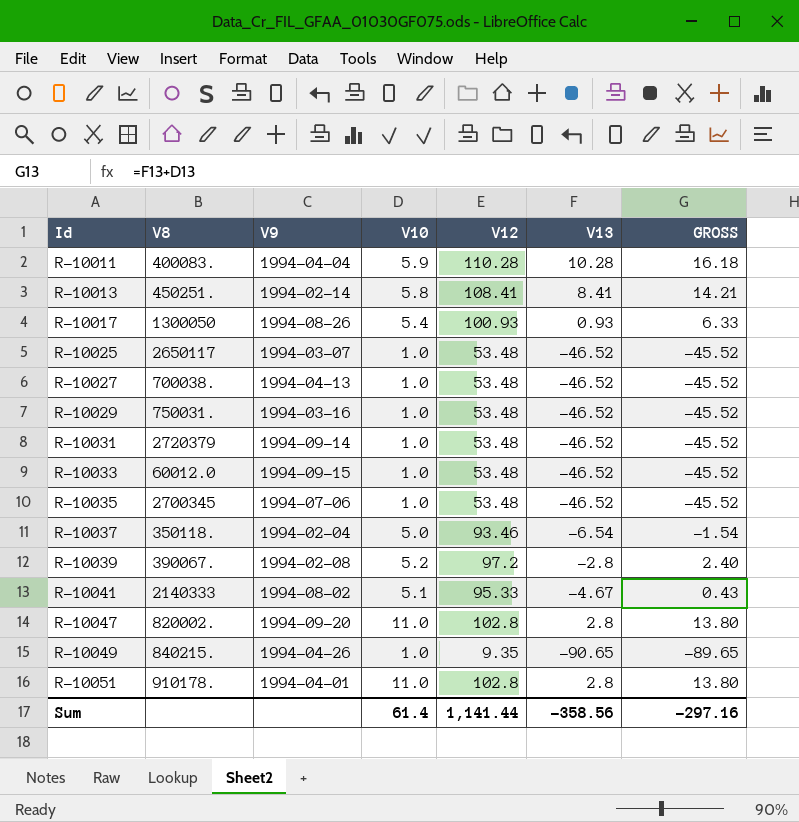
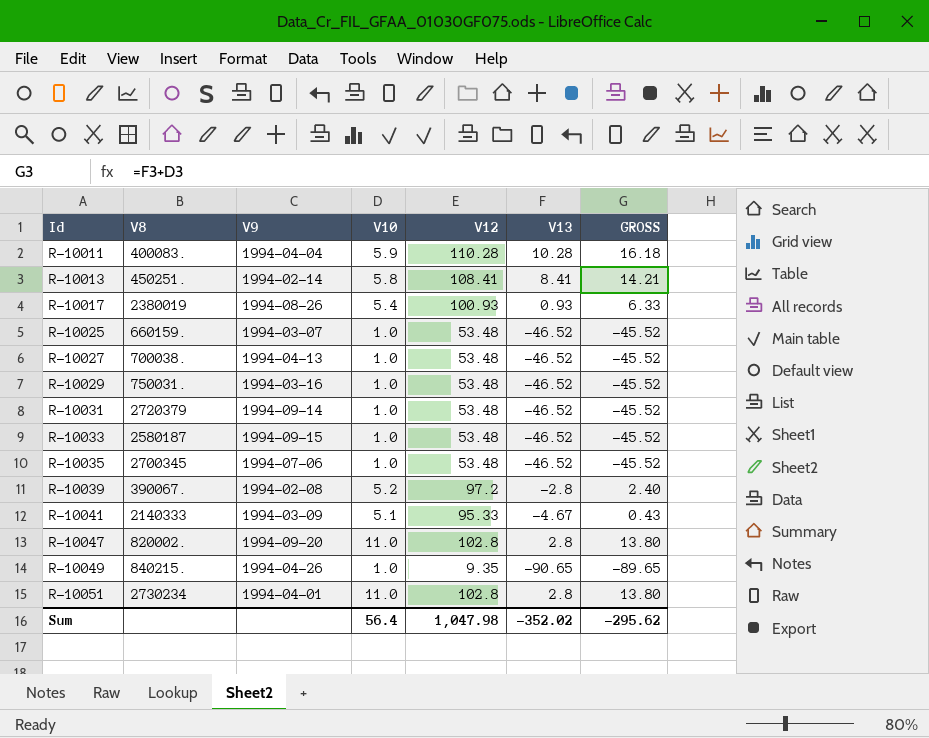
row R-10037: 350118. | 1994-02-04 | 5.0 | 93.46 | -6.54 | -1.54 -> none
R-10017 | V8: 1300050 -> 2380019
R-10025 | V8: 2650117 -> 660159.
R-10033 | V8: 60012.0 -> 2580187
R-10041 | V9: 1994-08-02 -> 1994-03-09
R-10051 | V8: 910178. -> 2730234
Sum | V10: 61.4 -> 56.4
Sum | V12: 1,141.44 -> 1,047.98
Sum | V13: -358.56 -> -352.02
Sum | GROSS: -297.16 -> -295.62

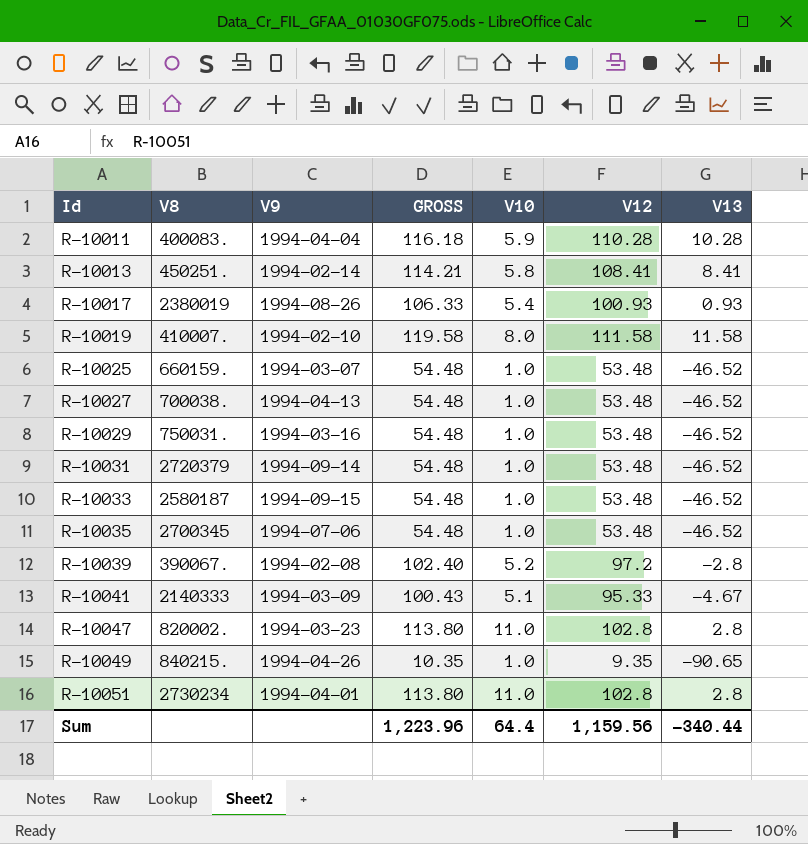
column GROSS | formula: [V10] + [V13] -> [V10] + [V12]
column GROSS | position: 7 -> 4
row R-10019: none -> 410007. | 1994-02-10 | 119.58 | 8.0 | 111.58 | 11.58
R-10047 | V9: 1994-09-20 -> 1994-03-23
Sum | GROSS: -295.62 -> 1,223.96
Sum | V10: 56.4 -> 64.4
Sum | V12: 1,047.98 -> 1,159.56
Sum | V13: -352.02 -> -340.44

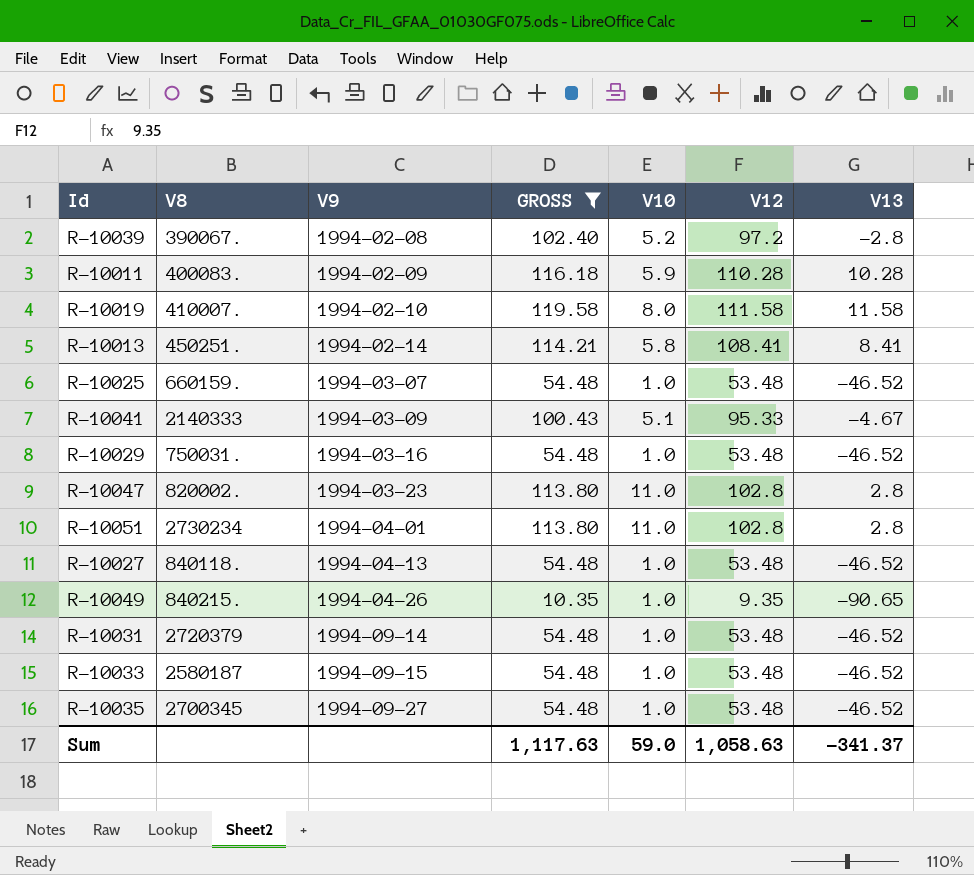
filter: none -> GROSS != 106.33
row order: Id ascending -> V9 ascending
R-10011 | V9: 1994-04-04 -> 1994-02-09
R-10027 | V8: 700038. -> 840118.
R-10035 | V9: 1994-07-06 -> 1994-09-27
Sum | GROSS: 1,223.96 -> 1,117.63
Sum | V10: 64.4 -> 59.0
Sum | V12: 1,159.56 -> 1,058.63
Sum | V13: -340.44 -> -341.37

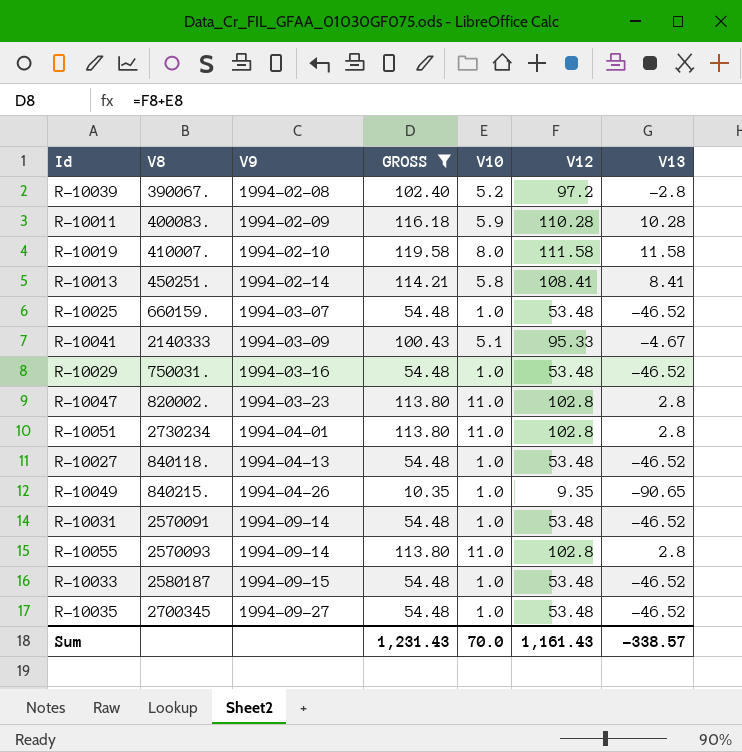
R-10031 | V8: 2720379 -> 2570091
row R-10055: none -> 2570093 | 1994-09-14 | 113.80 | 11.0 | 102.8 | 2.8
Sum | GROSS: 1,117.63 -> 1,231.43
Sum | V10: 59.0 -> 70.0
Sum | V12: 1,058.63 -> 1,161.43
Sum | V13: -341.37 -> -338.57

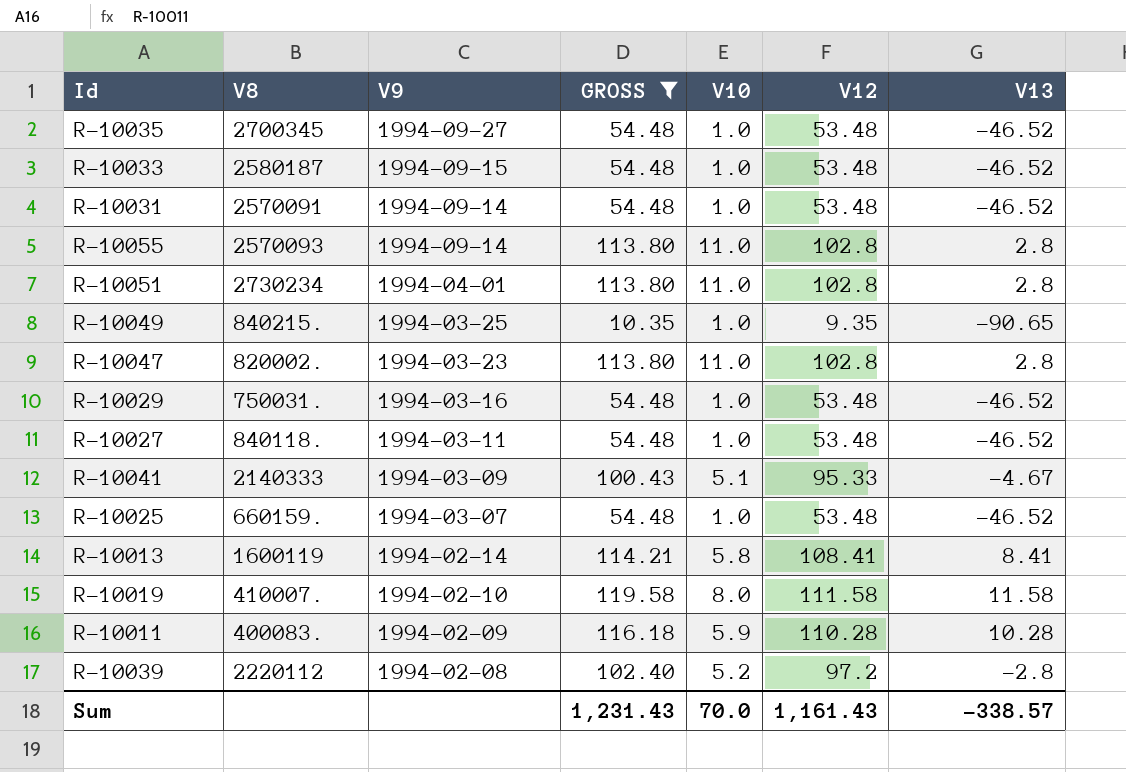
row order: V9 ascending -> V9 descending
R-10049 | V9: 1994-04-26 -> 1994-03-25
R-10027 | V9: 1994-04-13 -> 1994-03-11
R-10013 | V8: 450251. -> 1600119
R-10039 | V8: 390067. -> 2220112

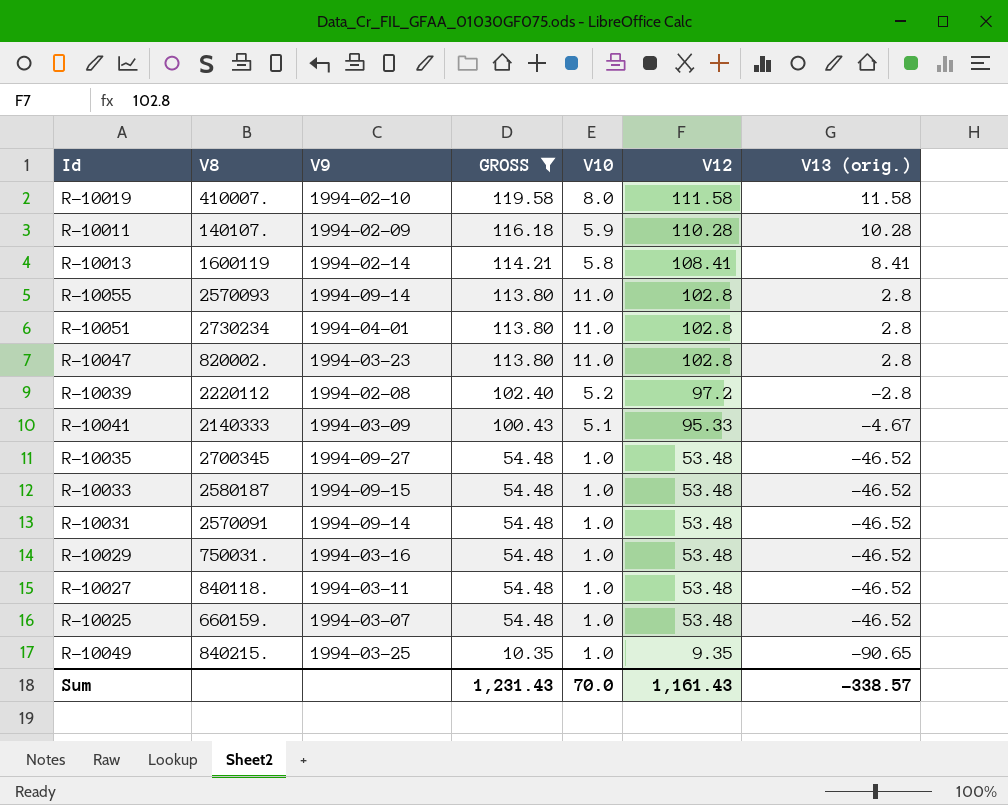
row order: V9 descending -> GROSS descending
column name: V13 -> V13 (orig.)
R-10011 | V8: 400083. -> 140107.

